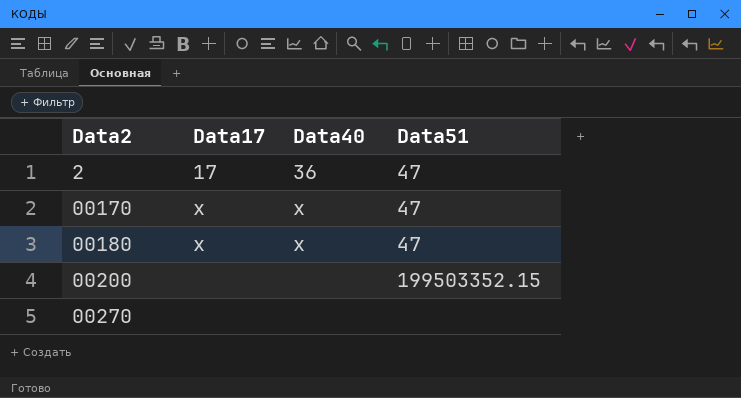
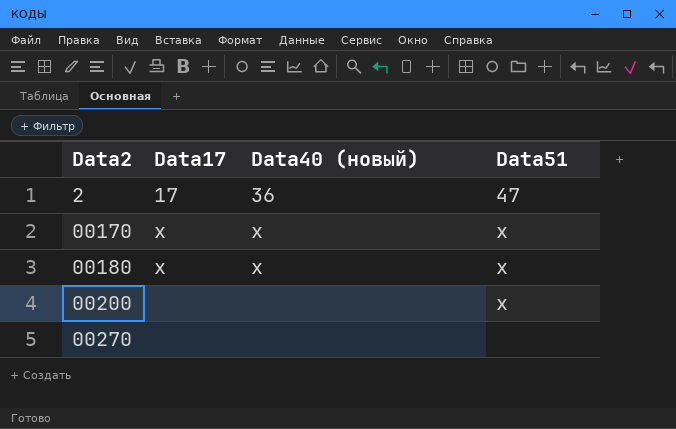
column name: Data40 -> Data40 (новый)
00170 | Data51: 47 -> х
00180 | Data51: 47 -> х
00200 | Data51: 199503352.15 -> х

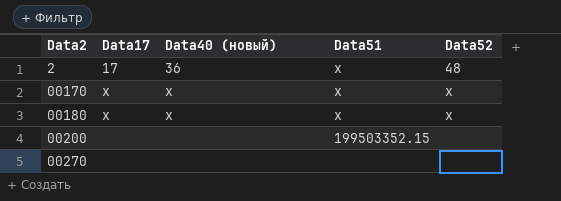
column Data52 | position: none -> 5
2 | Data51: 47 -> х
00200 | Data51: х -> 199503352.15

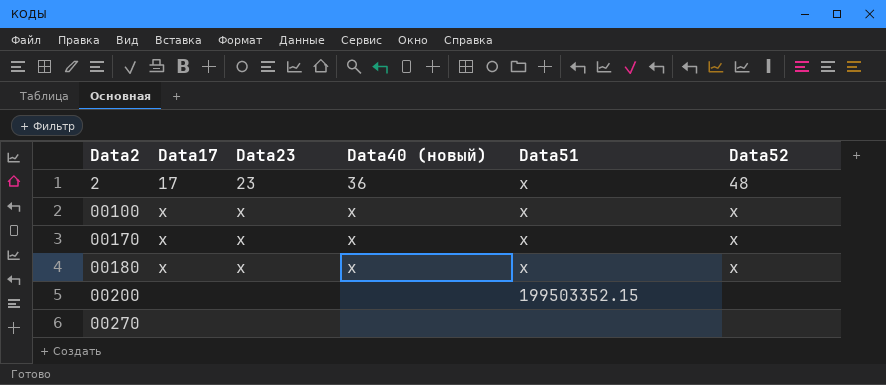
column Data23 | position: none -> 3
row 00100: none -> х | х | х | х | х

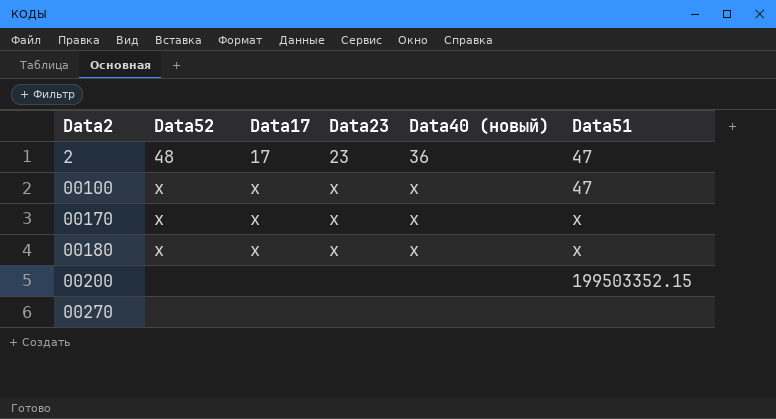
column Data52 | position: 6 -> 2
2 | Data51: х -> 47
00100 | Data51: х -> 47

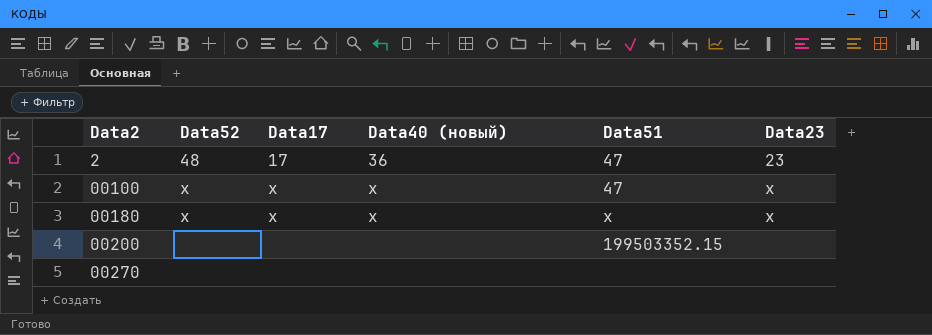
column Data23 | position: 4 -> 6
row 00170: х | х | х | х | х -> none

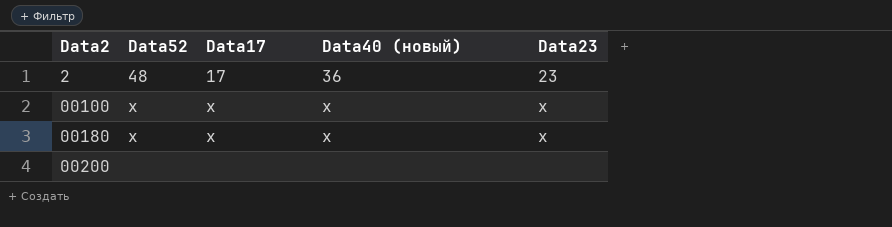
column Data51 | position: 5 -> none
row 00270: none | none | none | none | none -> none

